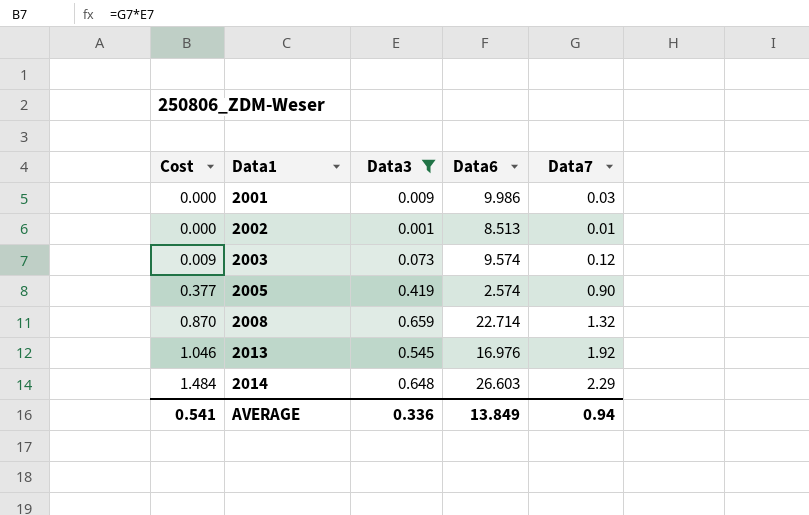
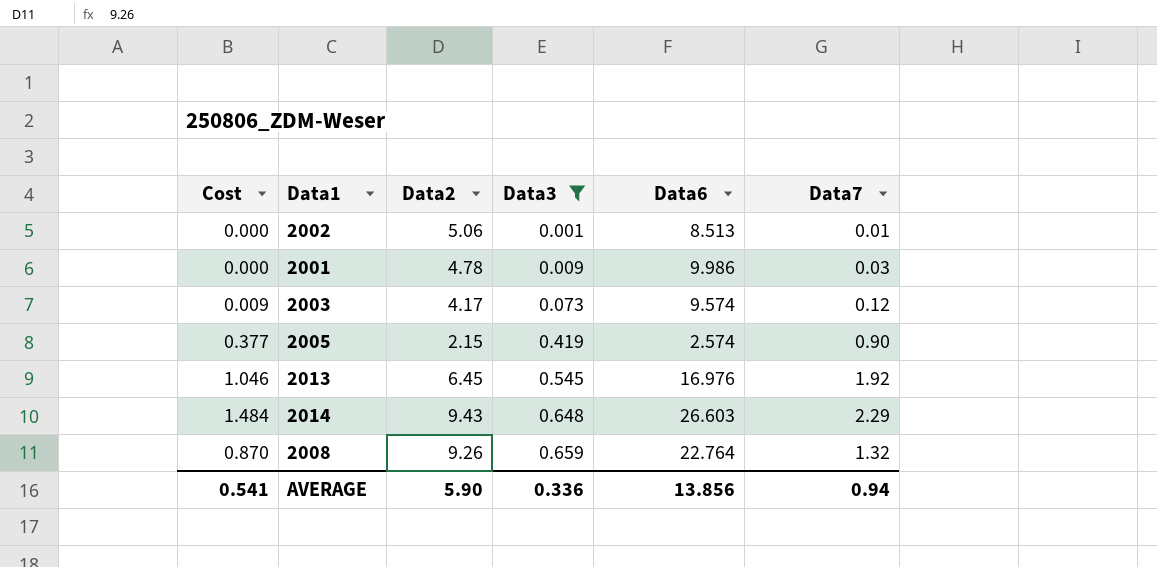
row order: Cost ascending -> Data3 ascending
column Data2 | position: none -> 3
2008 | Data6: 22.714 -> 22.764
AVERAGE | Data6: 13.849 -> 13.856

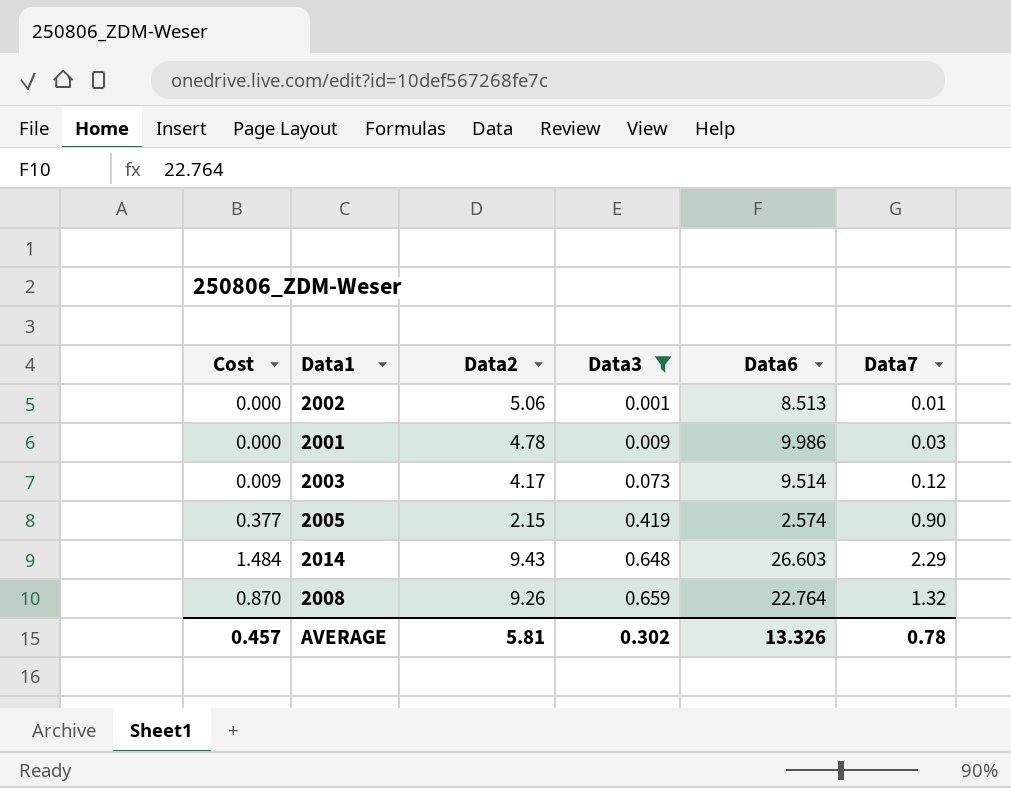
row 2013: 1.046 | 6.45 | 0.545 | 16.976 | 1.92 -> none
2003 | Data6: 9.574 -> 9.514
AVERAGE | Cost: 0.541 -> 0.457
AVERAGE | Data2: 5.90 -> 5.81
AVERAGE | Data3: 0.336 -> 0.302
AVERAGE | Data6: 13.856 -> 13.326
AVERAGE | Data7: 0.94 -> 0.78

